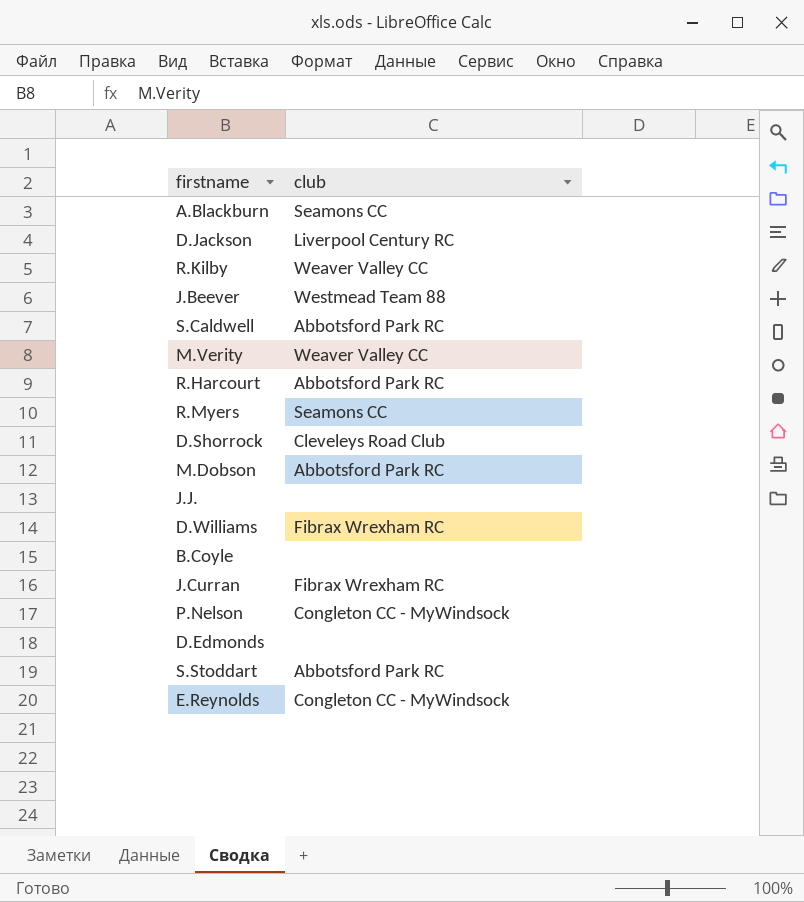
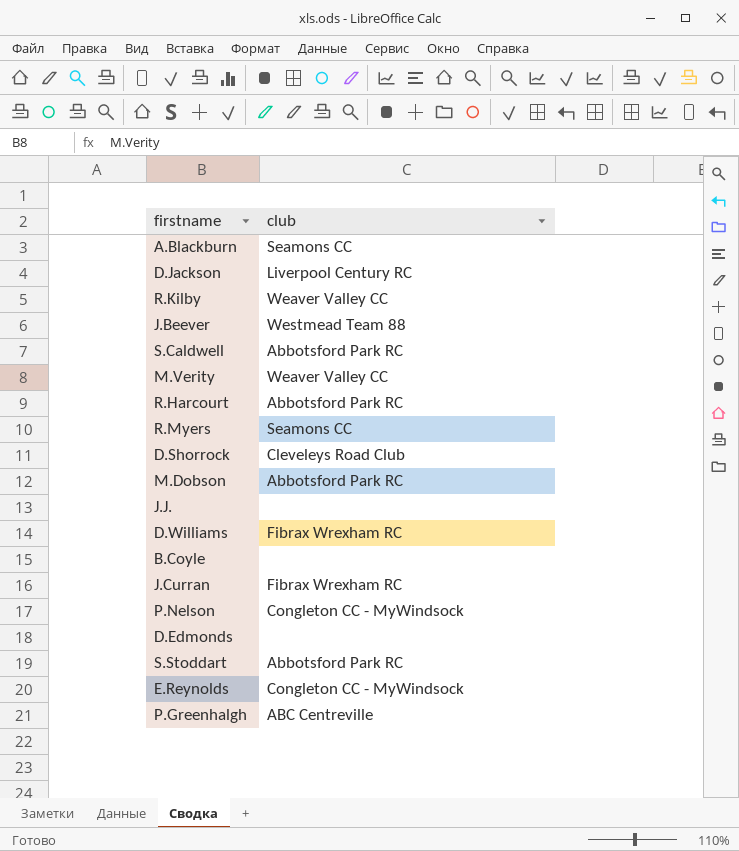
row P.Greenhalgh: none -> ABC Centreville

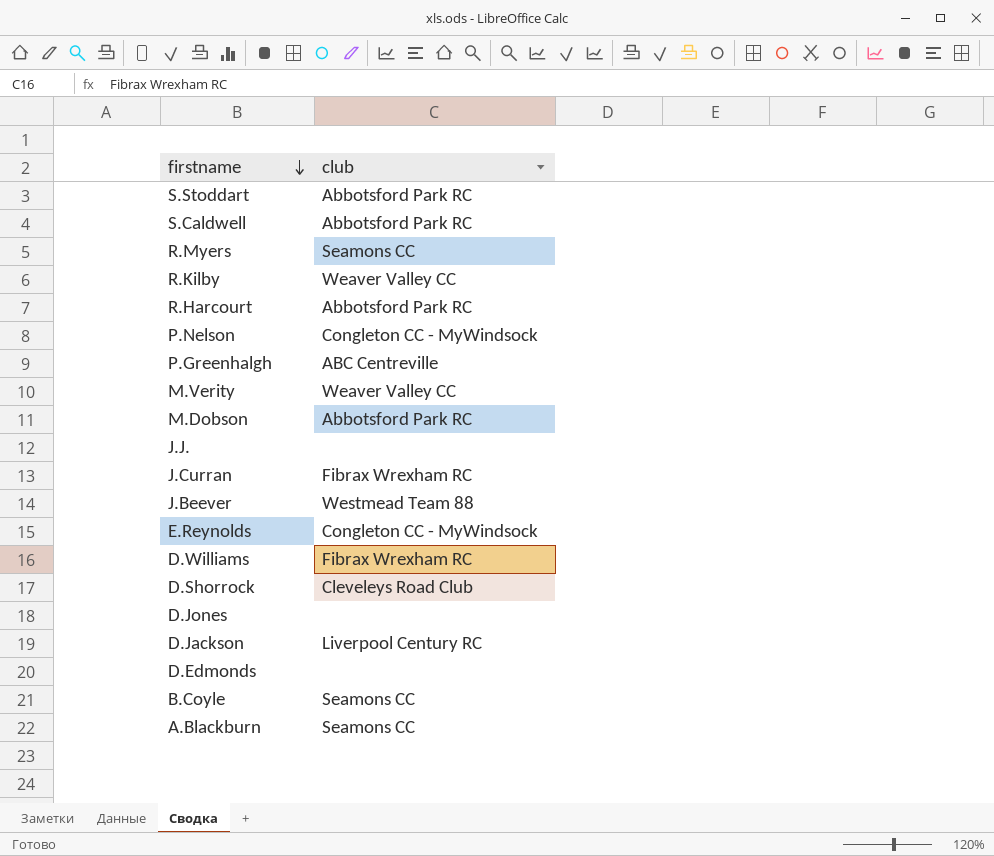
row order: none -> firstname descending
row D.Jones: none -> none
B.Coyle | club: none -> Seamons CC

